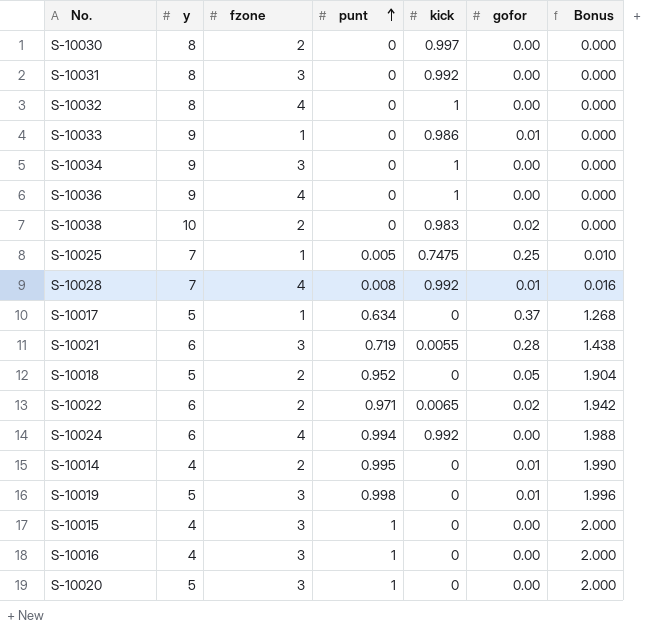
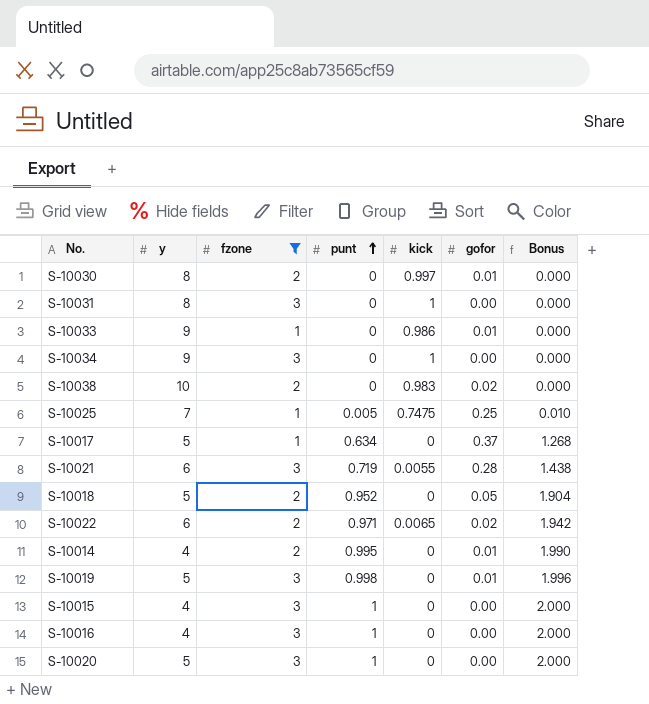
filter: none -> fzone != 4
S-10030 | gofor: 0.00 -> 0.01
S-10031 | kick: 0.992 -> 1

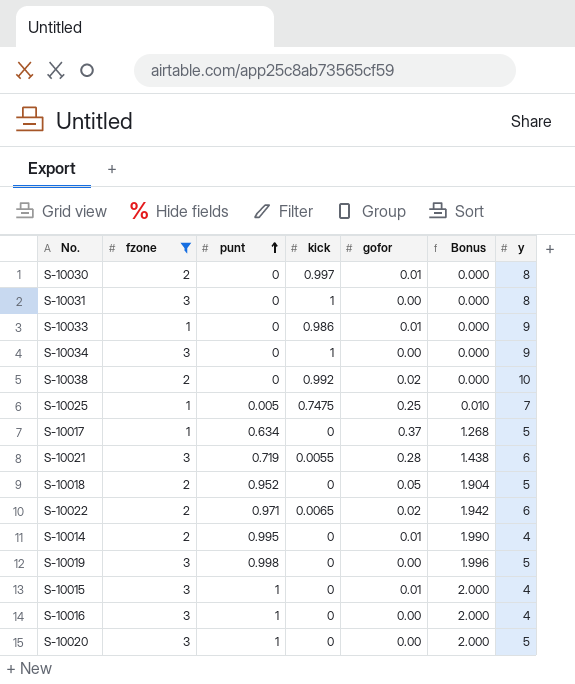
column y | position: 2 -> 7
S-10038 | kick: 0.983 -> 0.992
S-10019 | gofor: 0.01 -> 0.00
S-10015 | gofor: 0.00 -> 0.01

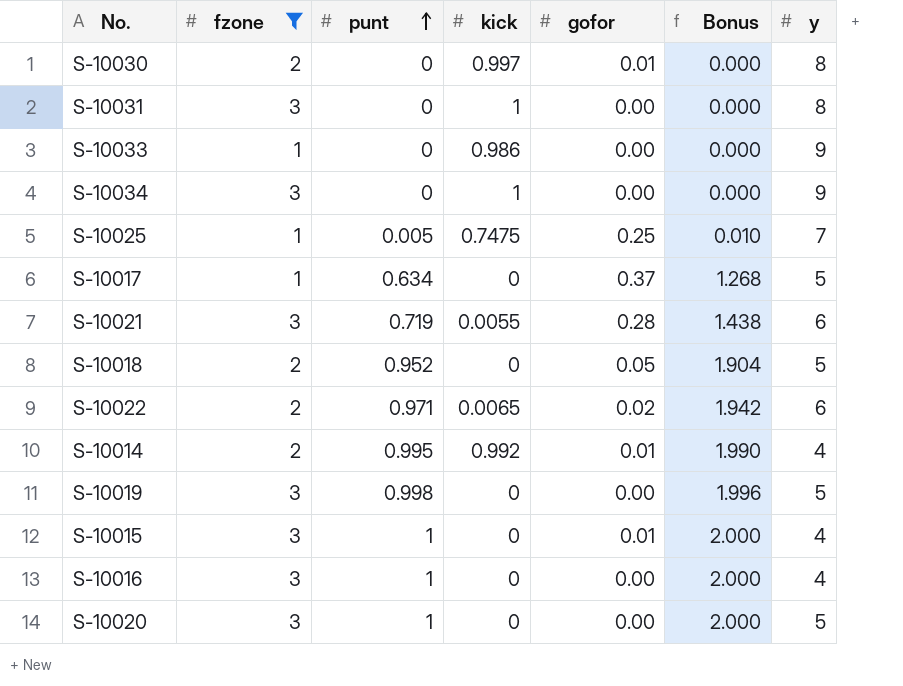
row S-10038: 2 | 0 | 0.992 | 0.02 | 0.000 | 10 -> none
S-10033 | gofor: 0.01 -> 0.00
S-10014 | kick: 0 -> 0.992

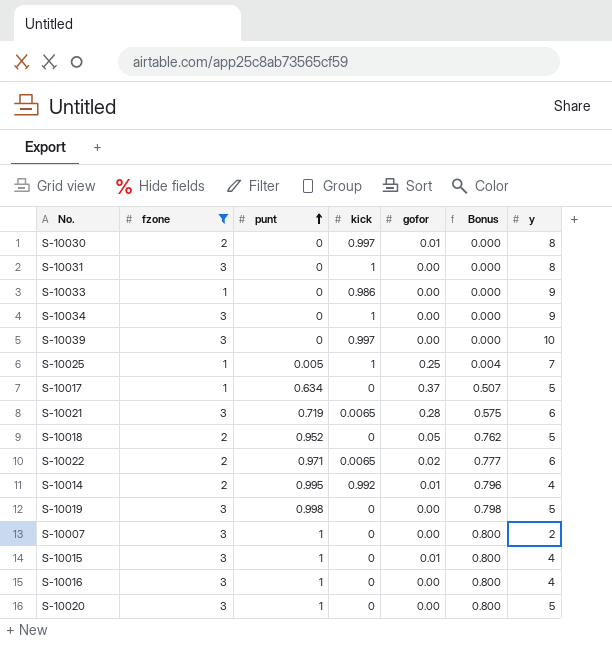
column Bonus | formula: [punt] * 2 -> [punt] * 0.8
row S-10039: none -> 3 | 0 | 0.997 | 0.00 | 0.000 | 10
S-10025 | kick: 0.7475 -> 1
S-10021 | kick: 0.0055 -> 0.0065
row S-10007: none -> 3 | 1 | 0 | 0.00 | 0.800 | 2

